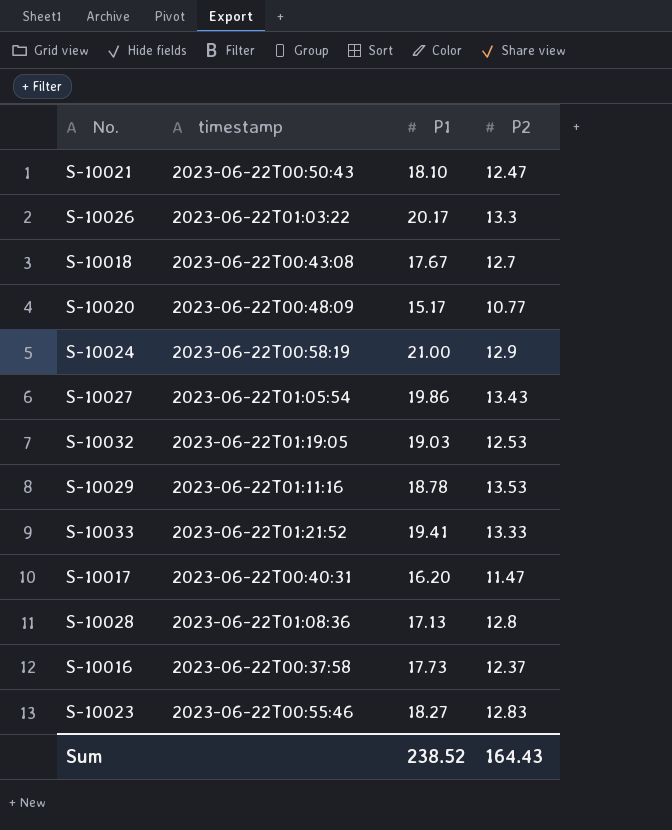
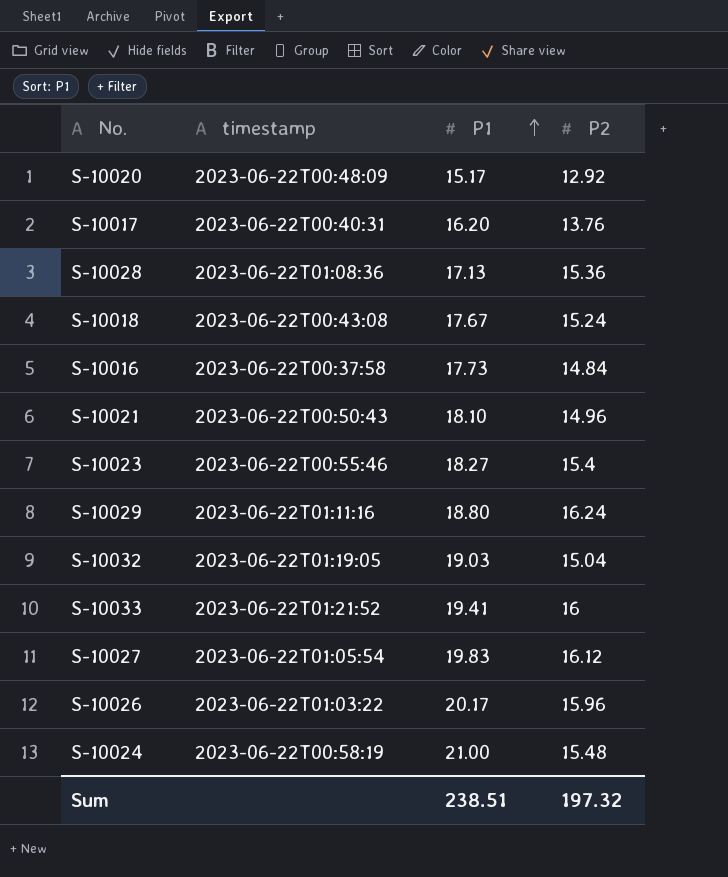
row order: none -> P1 ascending
S-10020 | P2: 10.77 -> 12.92
S-10017 | P2: 11.47 -> 13.76
S-10028 | P2: 12.8 -> 15.36
S-10018 | P2: 12.7 -> 15.24
S-10016 | P2: 12.37 -> 14.84
S-10021 | P2: 12.47 -> 14.96
S-10023 | P2: 12.83 -> 15.4
S-10029 | P1: 18.78 -> 18.80
S-10029 | P2: 13.53 -> 16.24
S-10032 | P2: 12.53 -> 15.04
S-10033 | P2: 13.33 -> 16
S-10027 | P1: 19.86 -> 19.83
S-10027 | P2: 13.43 -> 16.12
S-10026 | P2: 13.3 -> 15.96
S-10024 | P2: 12.9 -> 15.48
Sum | P1: 238.52 -> 238.51
Sum | P2: 164.43 -> 197.32

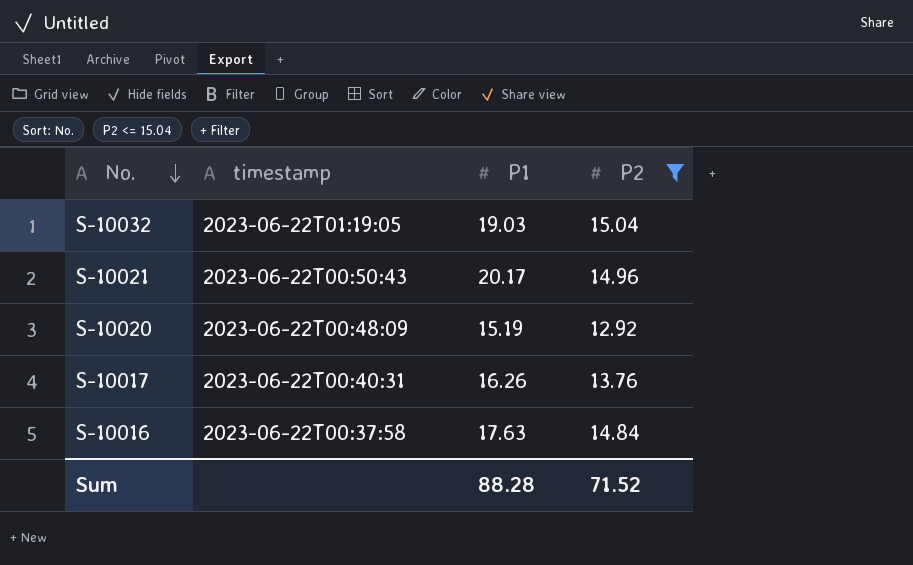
filter: none -> P2 <= 15.04
row order: P1 ascending -> No. descending
S-10021 | P1: 18.10 -> 20.17
S-10020 | P1: 15.17 -> 15.19
S-10017 | P1: 16.20 -> 16.26
S-10016 | P1: 17.73 -> 17.63
Sum | P1: 238.51 -> 88.28
Sum | P2: 197.32 -> 71.52

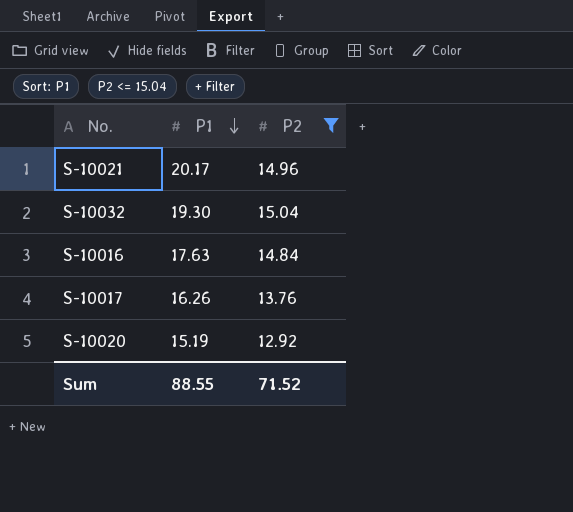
row order: No. descending -> P1 descending
column timestamp | position: 2 -> none
S-10032 | P1: 19.03 -> 19.30
Sum | P1: 88.28 -> 88.55

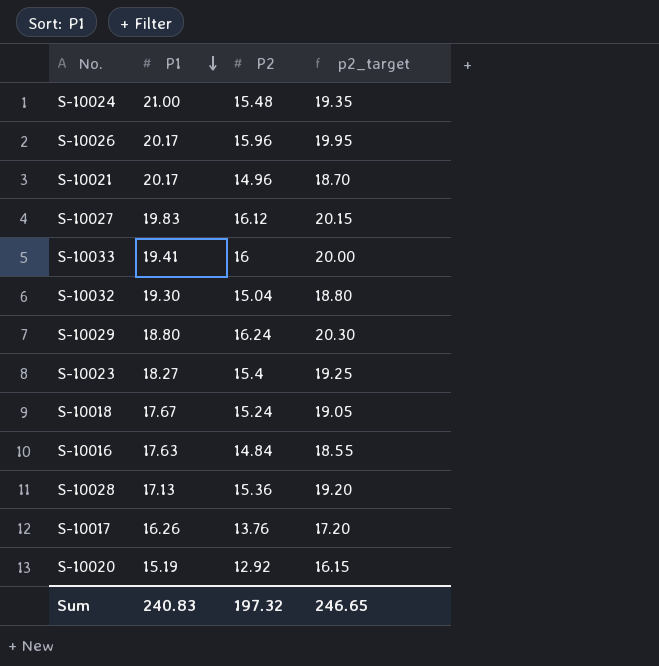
filter: P2 <= 15.04 -> none
column p2_target | formula: none -> [P2] * 1.25
Sum | P1: 88.55 -> 240.83
Sum | P2: 71.52 -> 197.32

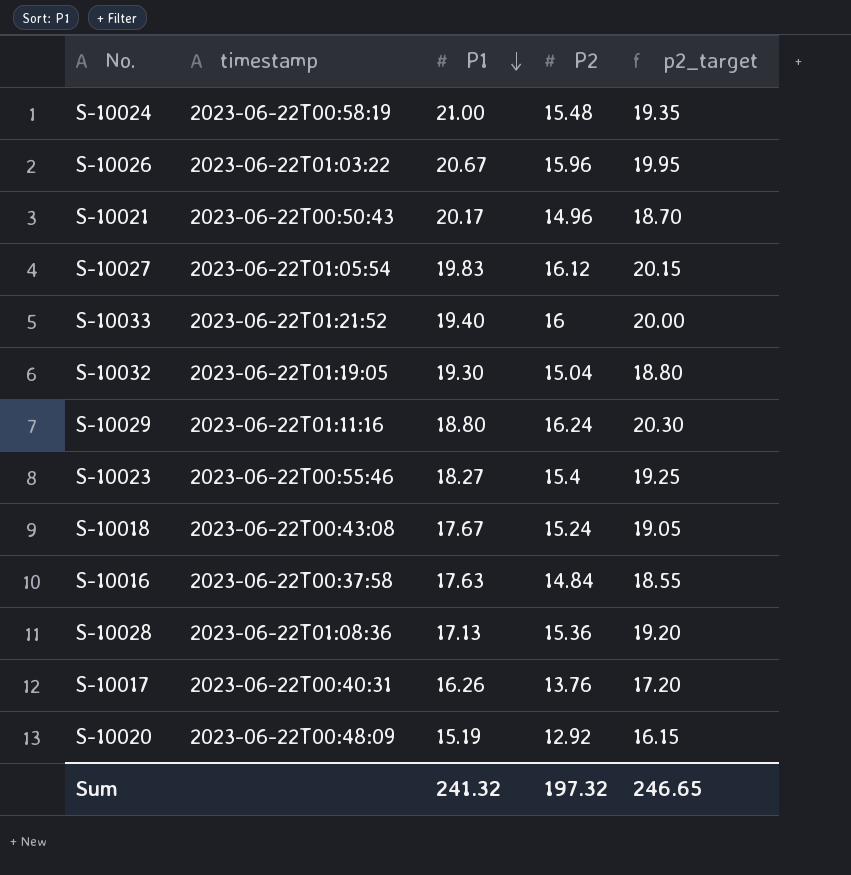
column timestamp | position: none -> 2
S-10026 | P1: 20.17 -> 20.67
S-10033 | P1: 19.41 -> 19.40
Sum | P1: 240.83 -> 241.32

